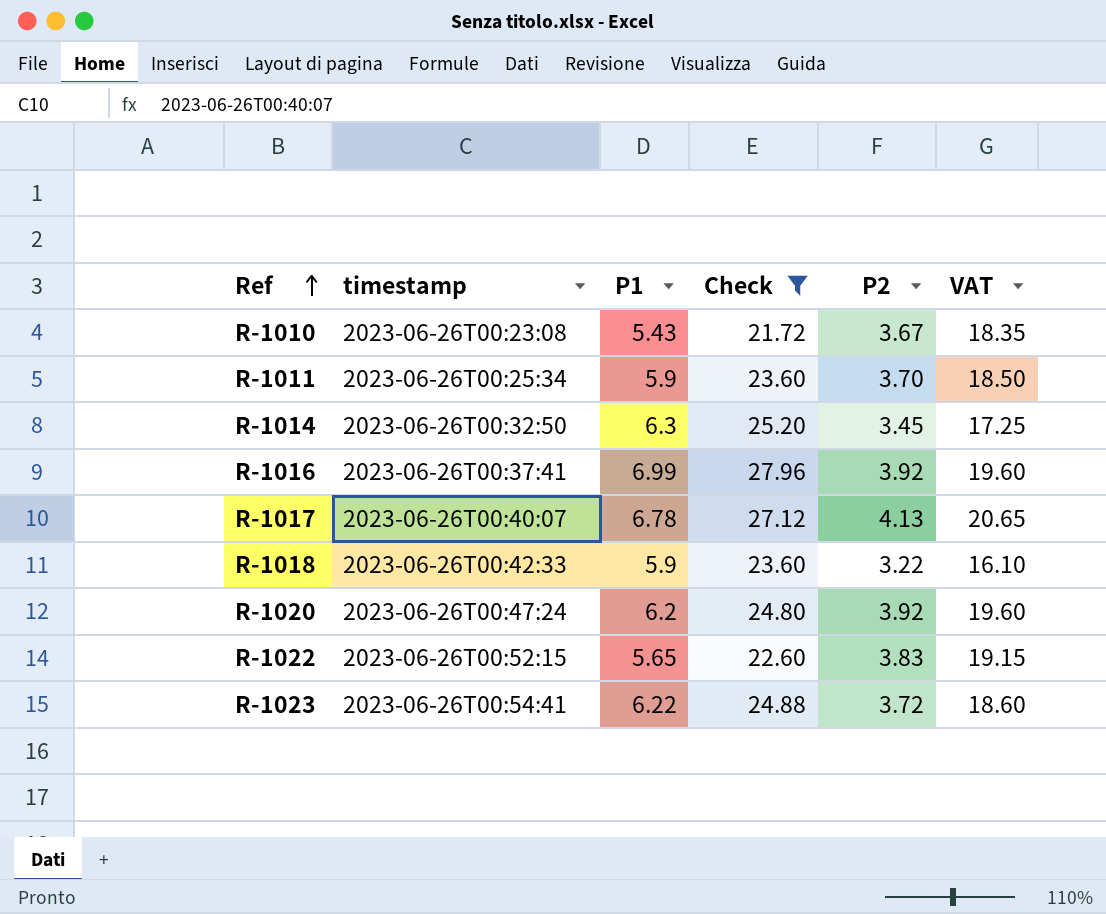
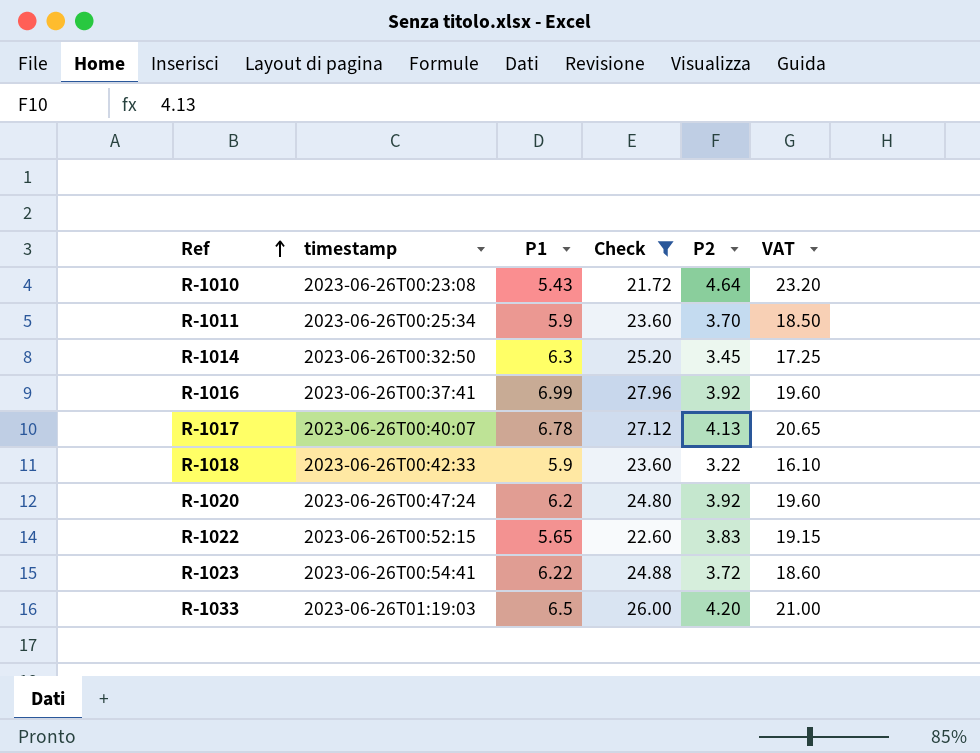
R-1010 | P2: 3.67 -> 4.64
R-1010 | VAT: 18.35 -> 23.20
row R-1033: none -> 2023-06-26T01:19:03 | 6.5 | 26.00 | 4.20 | 21.00

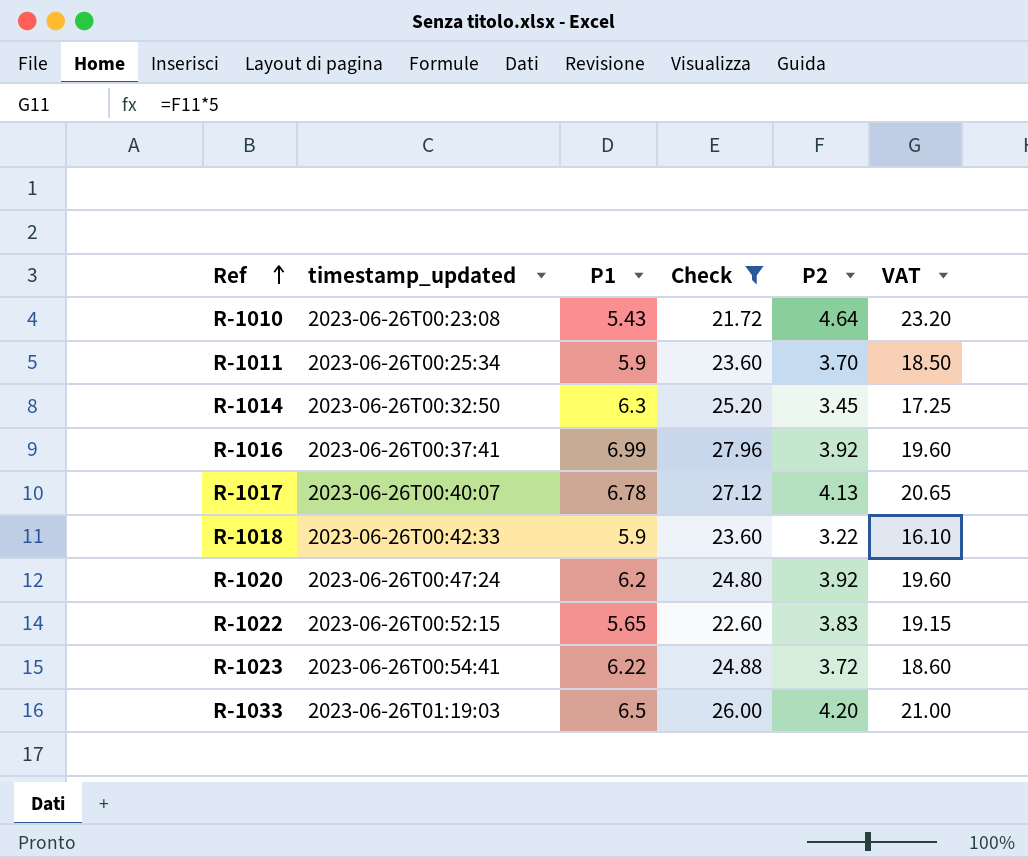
column name: timestamp -> timestamp_updated

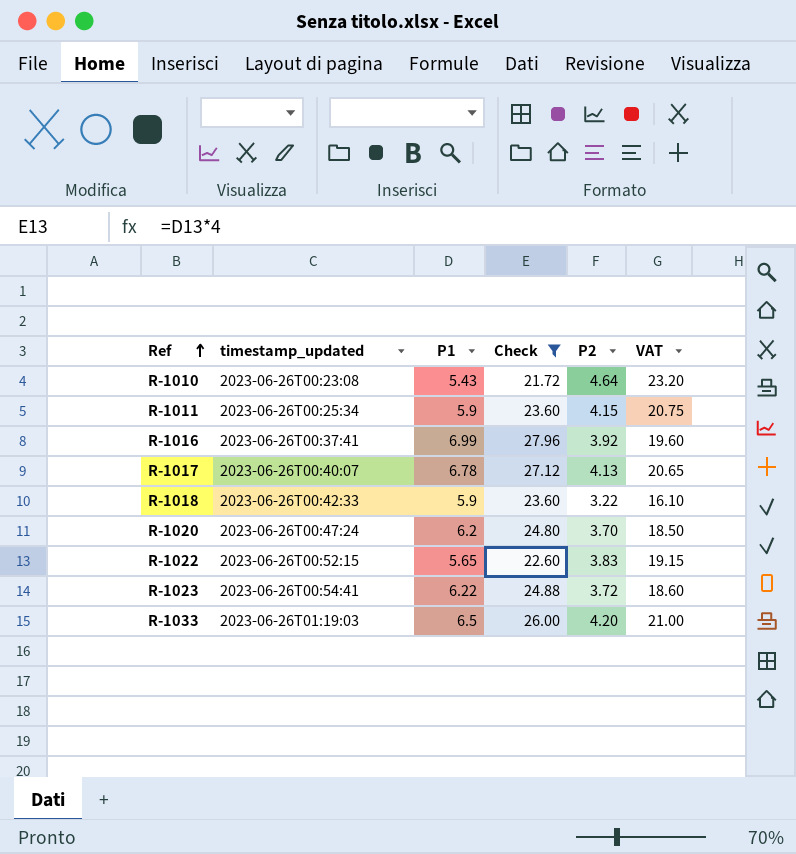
row R-1014: 2023-06-26T00:32:50 | 6.3 | 25.20 | 3.45 | 17.25 -> none
R-1011 | P2: 3.70 -> 4.15
R-1011 | VAT: 18.50 -> 20.75
R-1020 | P2: 3.92 -> 3.70
R-1020 | VAT: 19.60 -> 18.50

